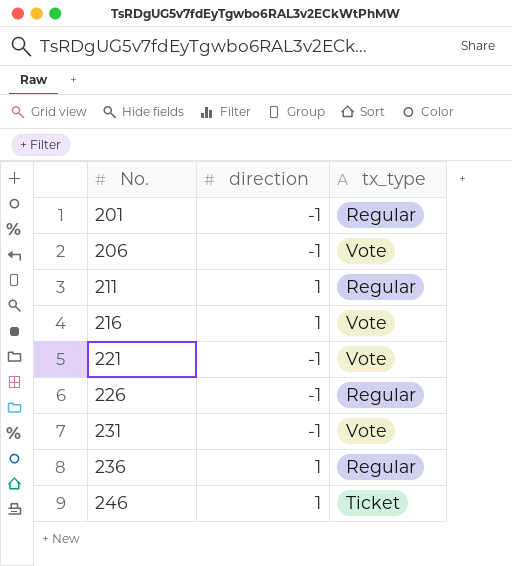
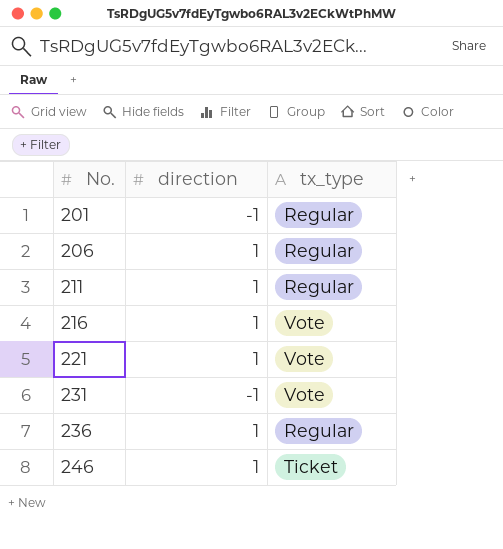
row 226: -1 | Regular -> none
206 | direction: -1 -> 1
206 | tx_type: Vote -> Regular
221 | direction: -1 -> 1

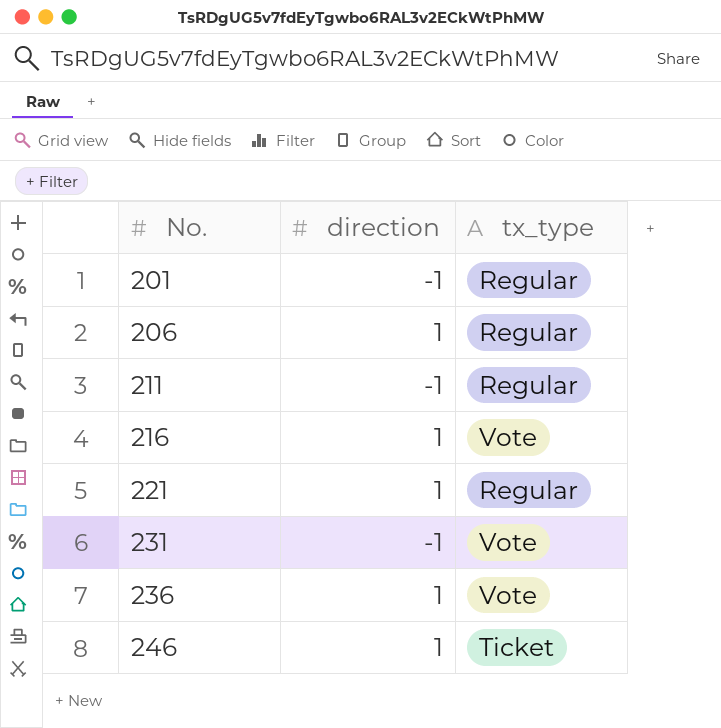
211 | direction: 1 -> -1
221 | tx_type: Vote -> Regular
236 | tx_type: Regular -> Vote

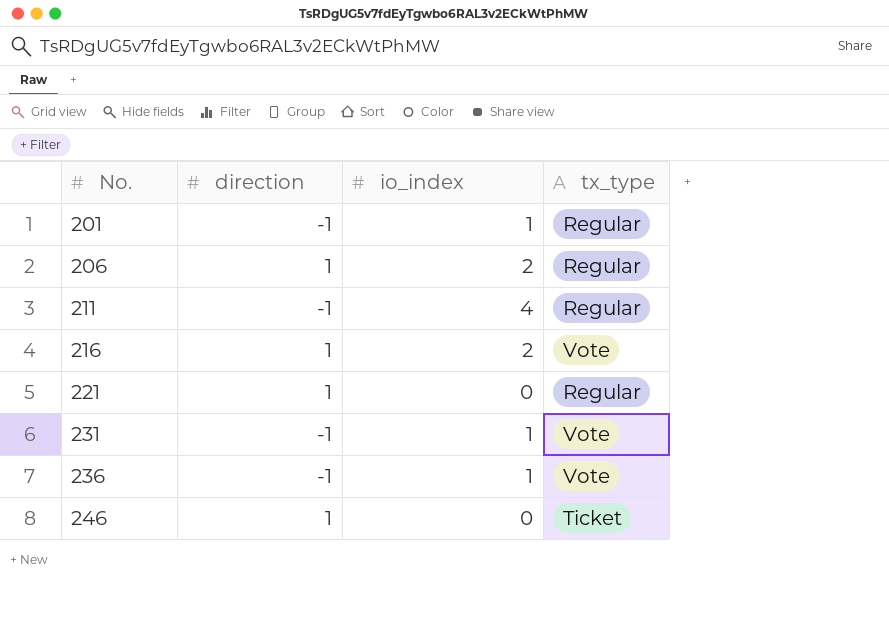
column io_index | position: none -> 3
236 | direction: 1 -> -1

